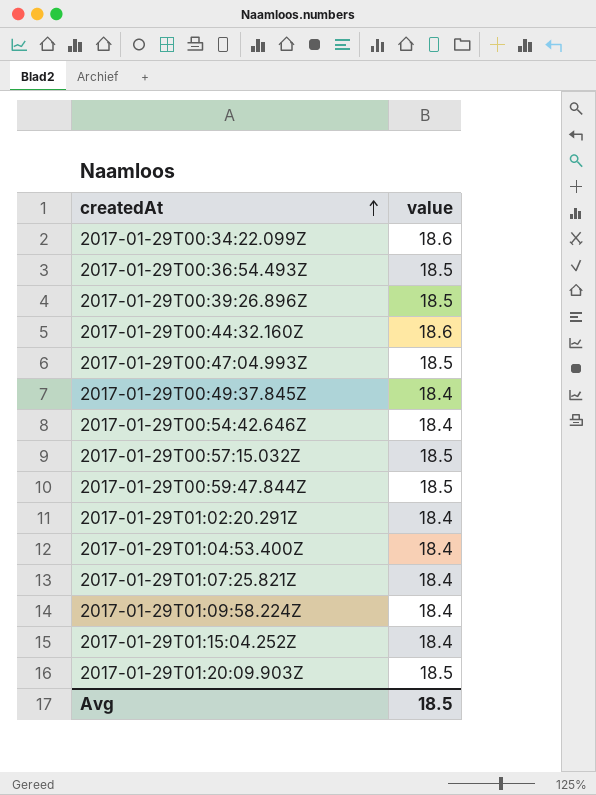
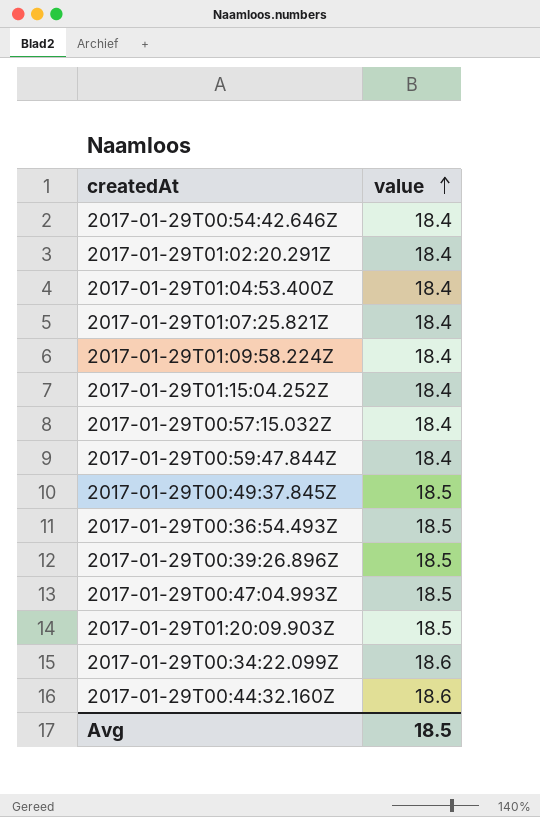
row order: createdAt ascending -> value ascending
2017-01-29T00:57:15.032Z | value: 18.5 -> 18.4
2017-01-29T00:59:47.844Z | value: 18.5 -> 18.4
2017-01-29T00:49:37.845Z | value: 18.4 -> 18.5

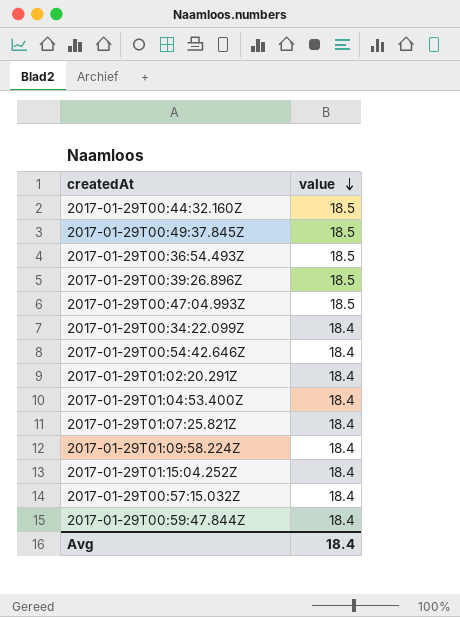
row order: value ascending -> value descending
row 2017-01-29T01:20:09.903Z: 18.5 -> none
2017-01-29T00:44:32.160Z | value: 18.6 -> 18.5
2017-01-29T00:34:22.099Z | value: 18.6 -> 18.4
Avg | value: 18.5 -> 18.4

